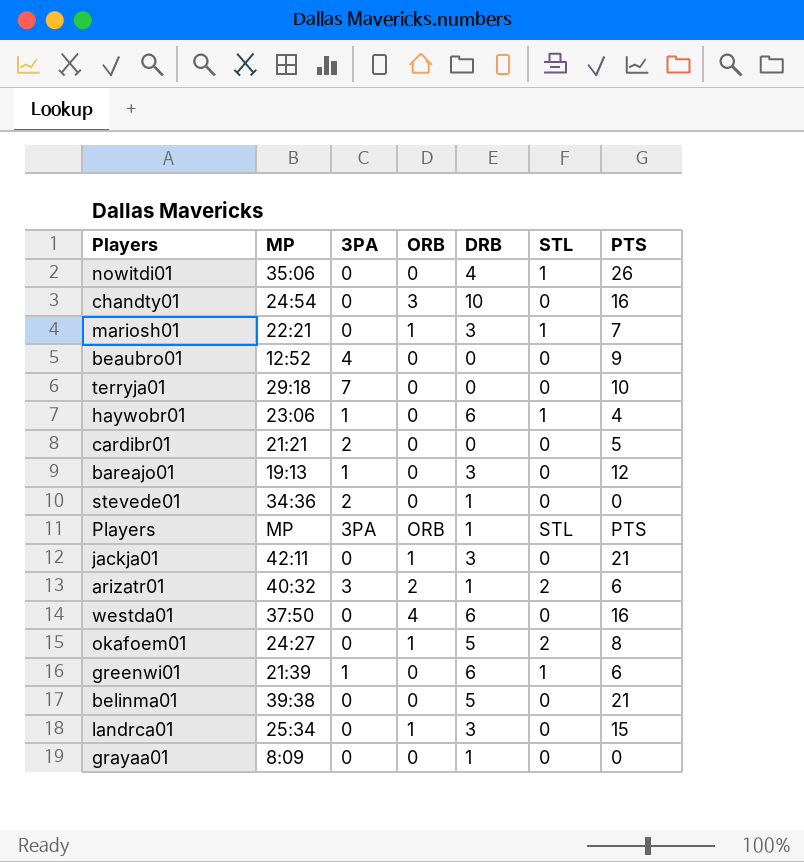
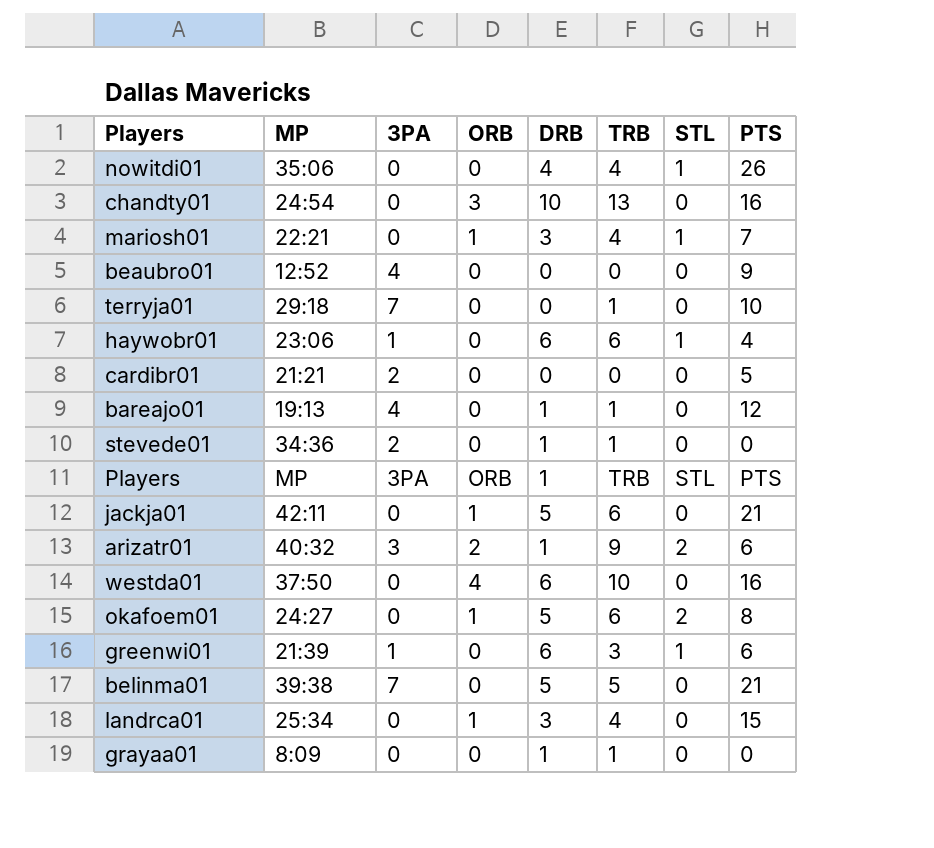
column TRB | position: none -> 6
bareajo01 | 3PA: 1 -> 4
bareajo01 | DRB: 3 -> 1
jackja01 | DRB: 3 -> 5
belinma01 | 3PA: 0 -> 7

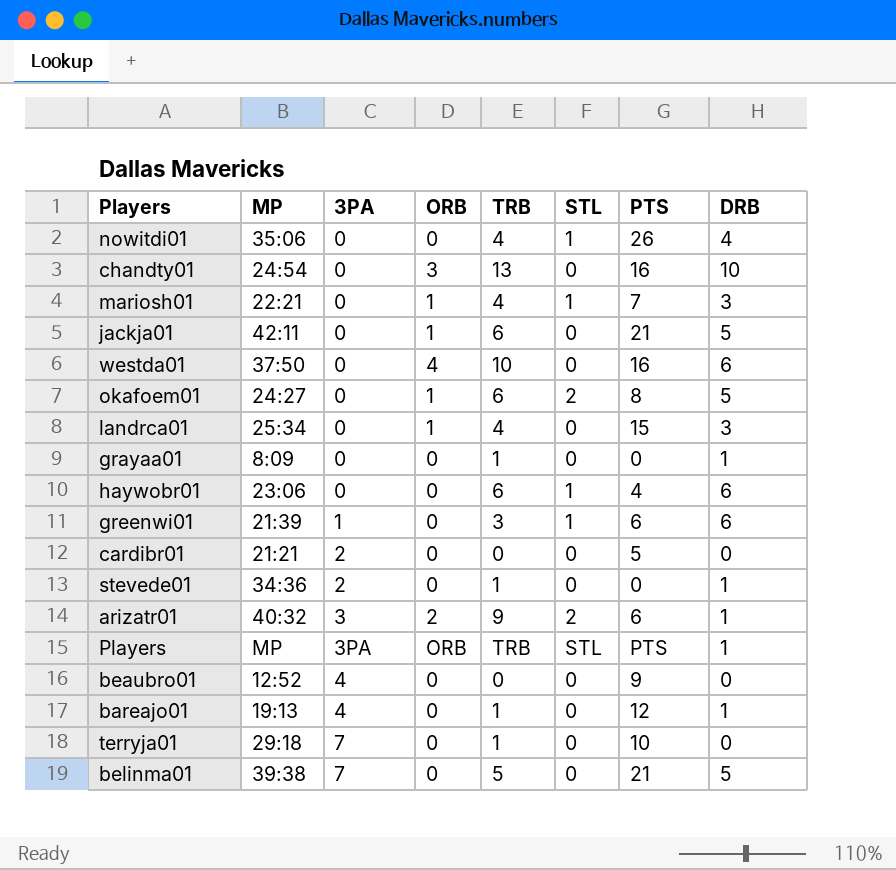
row order: none -> 3PA ascending
column DRB | position: 5 -> 8
haywobr01 | 3PA: 1 -> 0

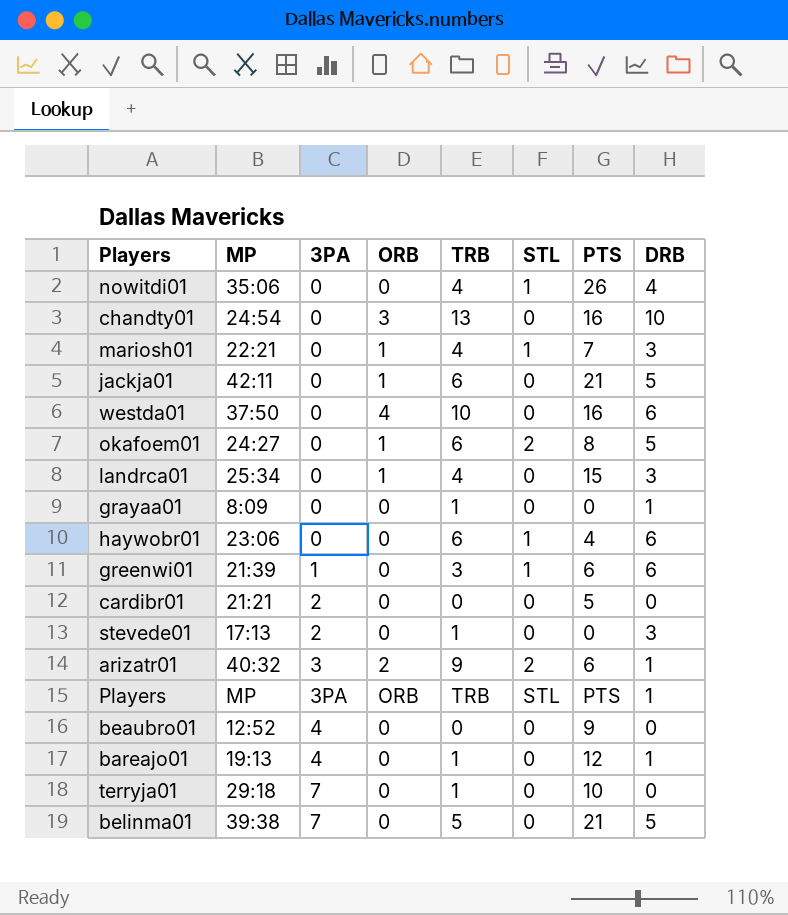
stevede01 | MP: 34:36 -> 17:13
stevede01 | DRB: 1 -> 3

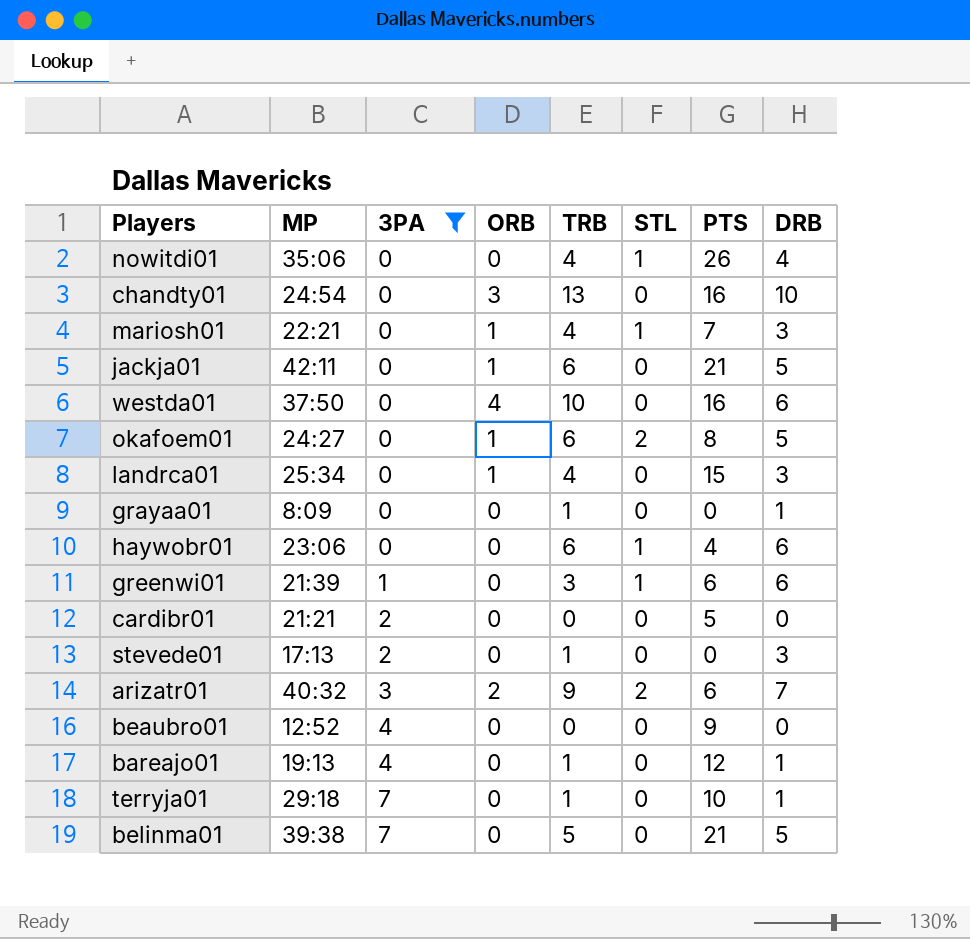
filter: none -> 3PA != 3PA
arizatr01 | DRB: 1 -> 7
terryja01 | DRB: 0 -> 1

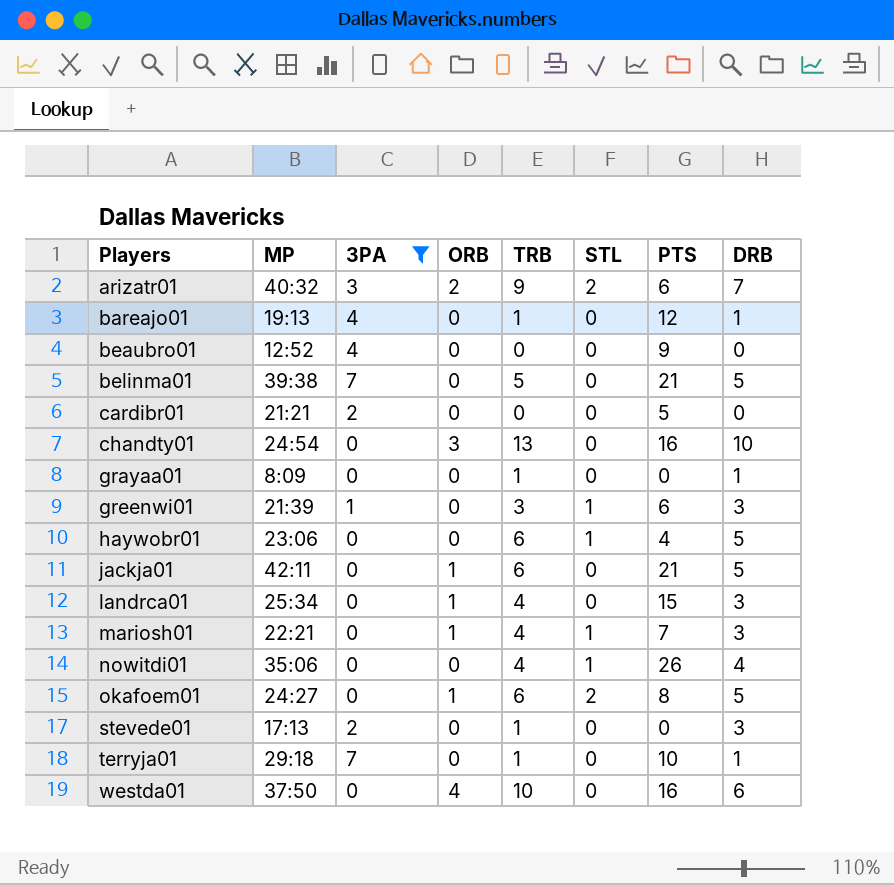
row order: 3PA ascending -> Players ascending
greenwi01 | DRB: 6 -> 3
haywobr01 | DRB: 6 -> 5

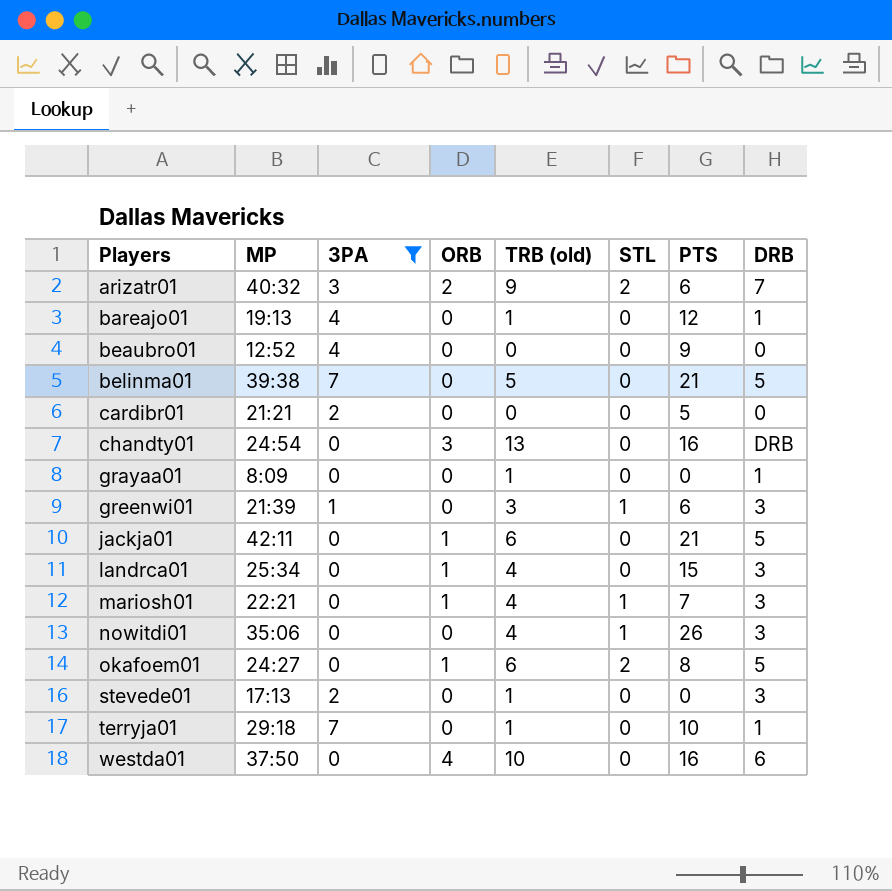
column name: TRB -> TRB (old)
row haywobr01: 23:06 | 0 | 0 | 6 | 1 | 4 | 5 -> none
chandty01 | DRB: 10 -> DRB
nowitdi01 | DRB: 4 -> 3

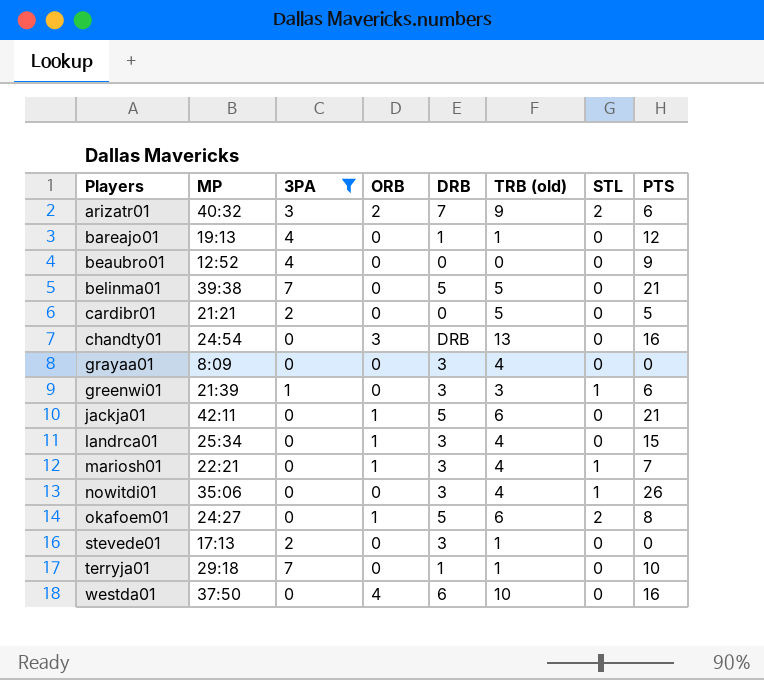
column DRB | position: 8 -> 5
cardibr01 | TRB (old): 0 -> 5
grayaa01 | DRB: 1 -> 3
grayaa01 | TRB (old): 1 -> 4

